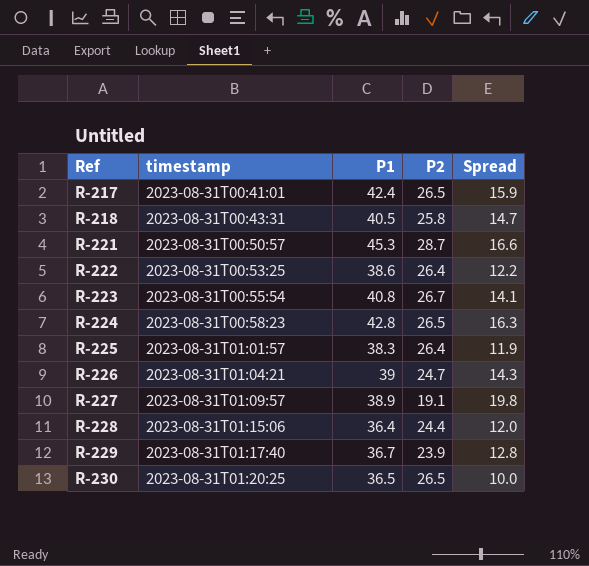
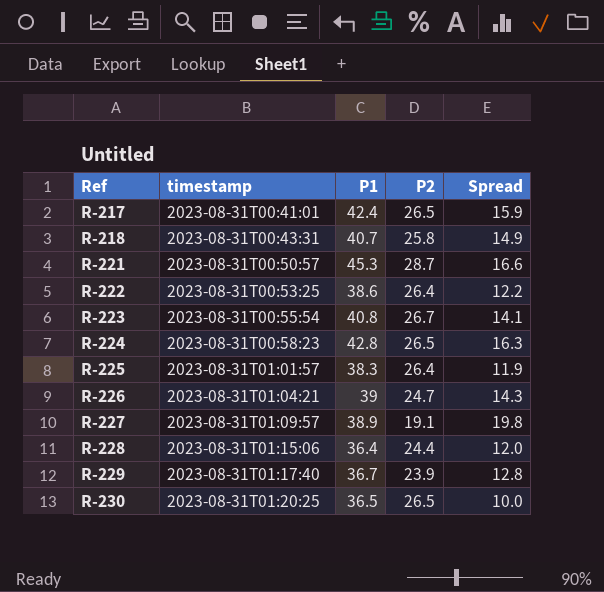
R-218 | P1: 40.5 -> 40.7
R-218 | Spread: 14.7 -> 14.9

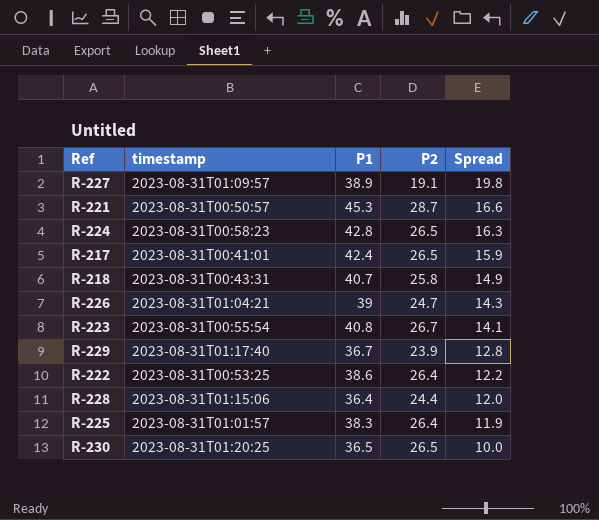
row order: Ref ascending -> Spread descending

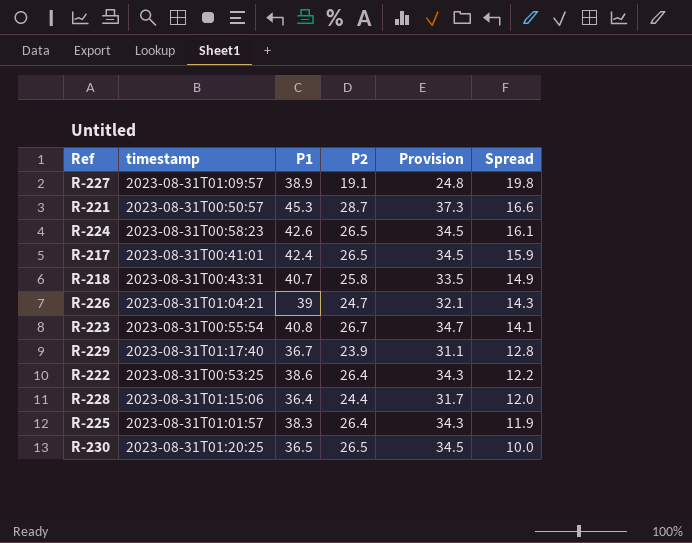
column Provision | formula: none -> [P2] * 1.3
R-224 | P1: 42.8 -> 42.6
R-224 | Spread: 16.3 -> 16.1

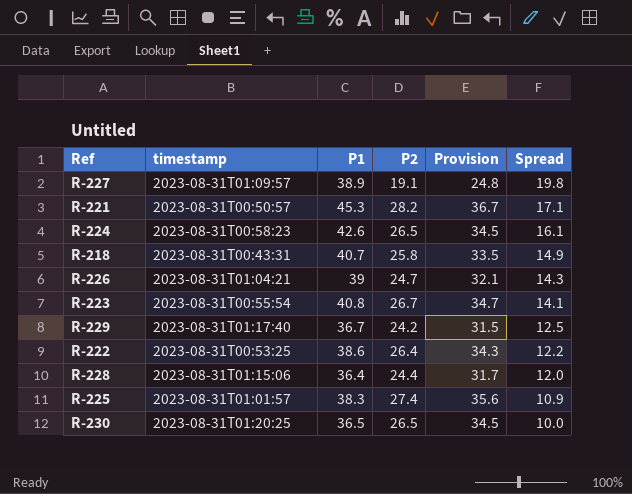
row R-217: 2023-08-31T00:41:01 | 42.4 | 26.5 | 34.5 | 15.9 -> none
R-221 | P2: 28.7 -> 28.2
R-221 | Provision: 37.3 -> 36.7
R-221 | Spread: 16.6 -> 17.1
R-229 | P2: 23.9 -> 24.2
R-229 | Provision: 31.1 -> 31.5
R-229 | Spread: 12.8 -> 12.5
R-225 | P2: 26.4 -> 27.4
R-225 | Provision: 34.3 -> 35.6
R-225 | Spread: 11.9 -> 10.9

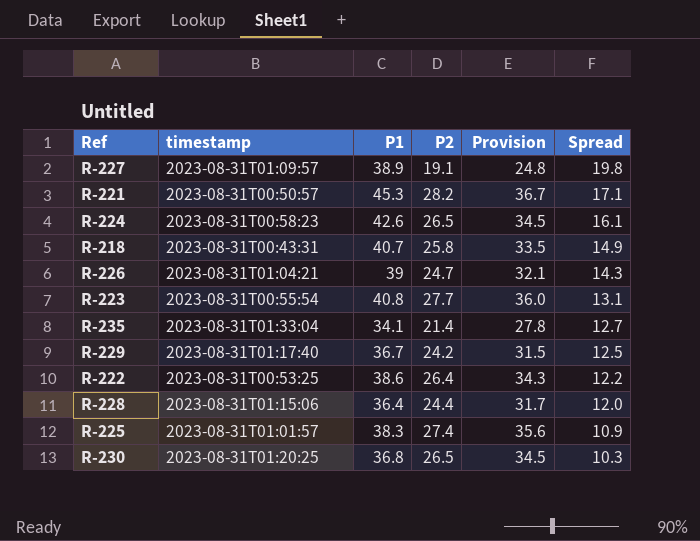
R-223 | P2: 26.7 -> 27.7
R-223 | Provision: 34.7 -> 36.0
R-223 | Spread: 14.1 -> 13.1
row R-235: none -> 2023-08-31T01:33:04 | 34.1 | 21.4 | 27.8 | 12.7
R-230 | P1: 36.5 -> 36.8
R-230 | Spread: 10.0 -> 10.3

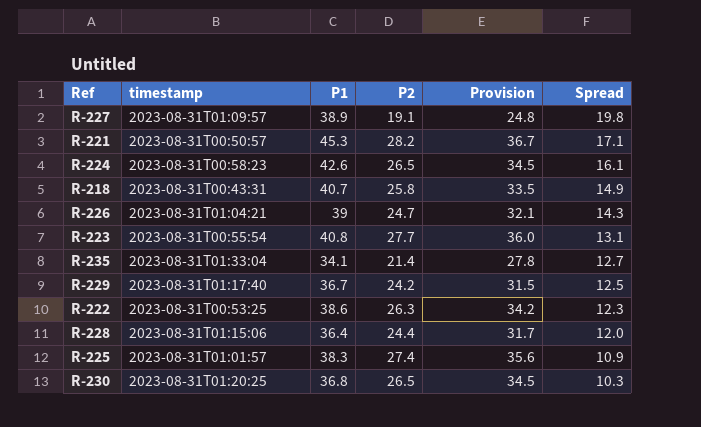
R-222 | P2: 26.4 -> 26.3
R-222 | Provision: 34.3 -> 34.2
R-222 | Spread: 12.2 -> 12.3

